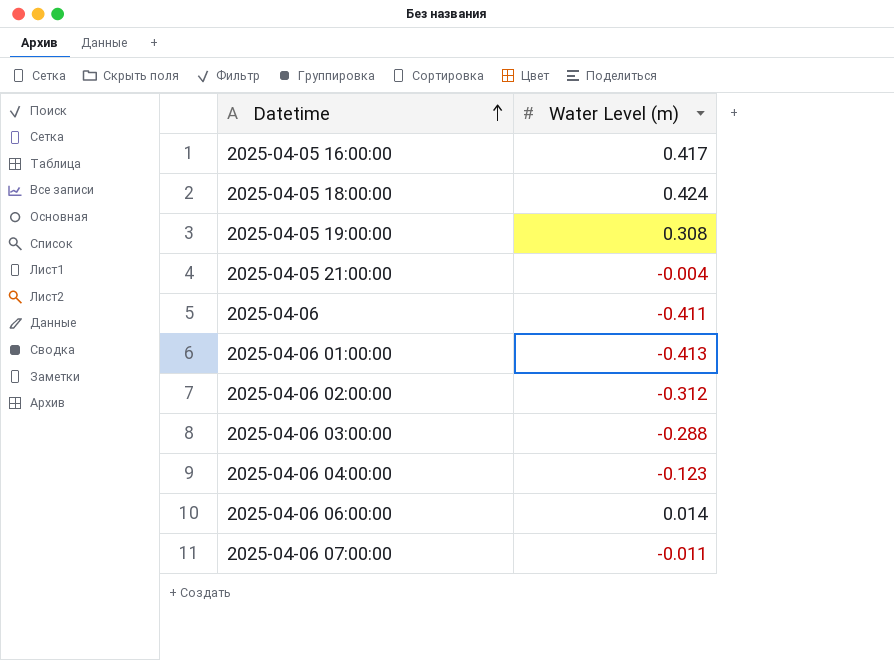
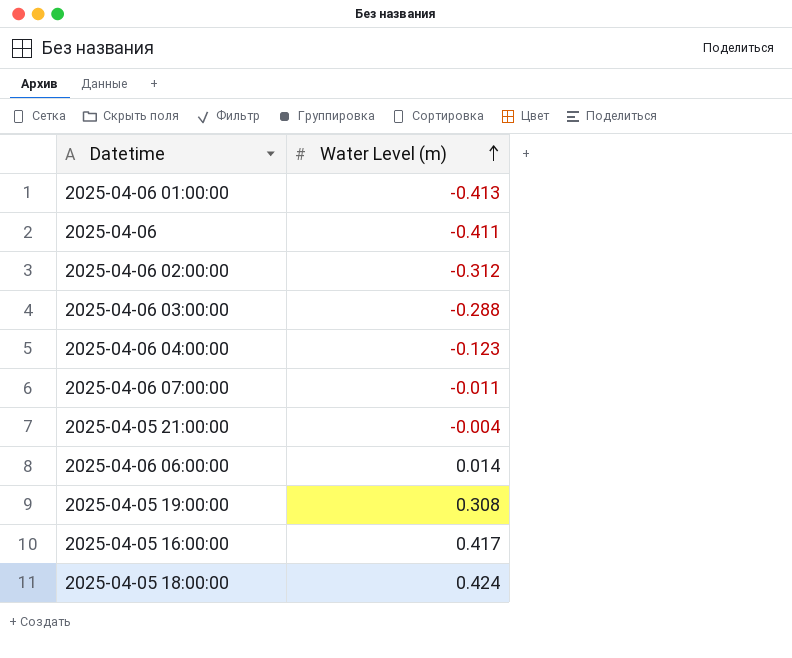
row order: Datetime ascending -> Water Level (m) ascending

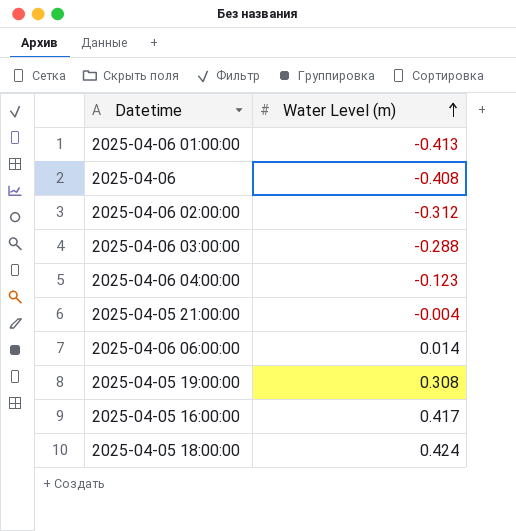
row 2025-04-06 07:00:00: -0.011 -> none
2025-04-06 | Water Level (m): -0.411 -> -0.408

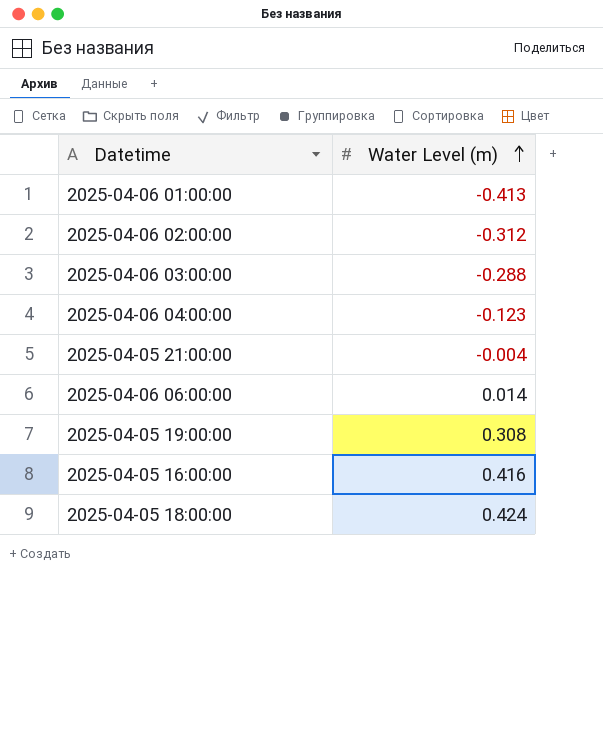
row 2025-04-06: -0.408 -> none
2025-04-05 16:00:00 | Water Level (m): 0.417 -> 0.416

